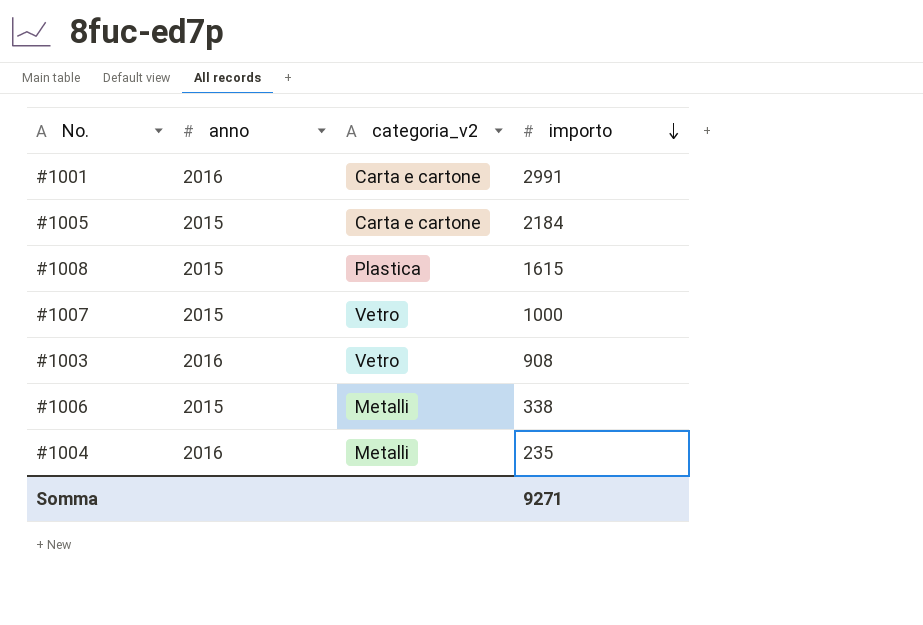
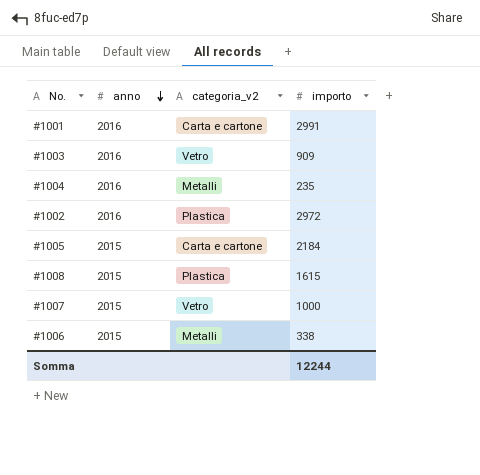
row order: importo descending -> anno descending
#1003 | importo: 908 -> 909
row #1002: none -> 2016 | Plastica | 2972
Somma | importo: 9271 -> 12244

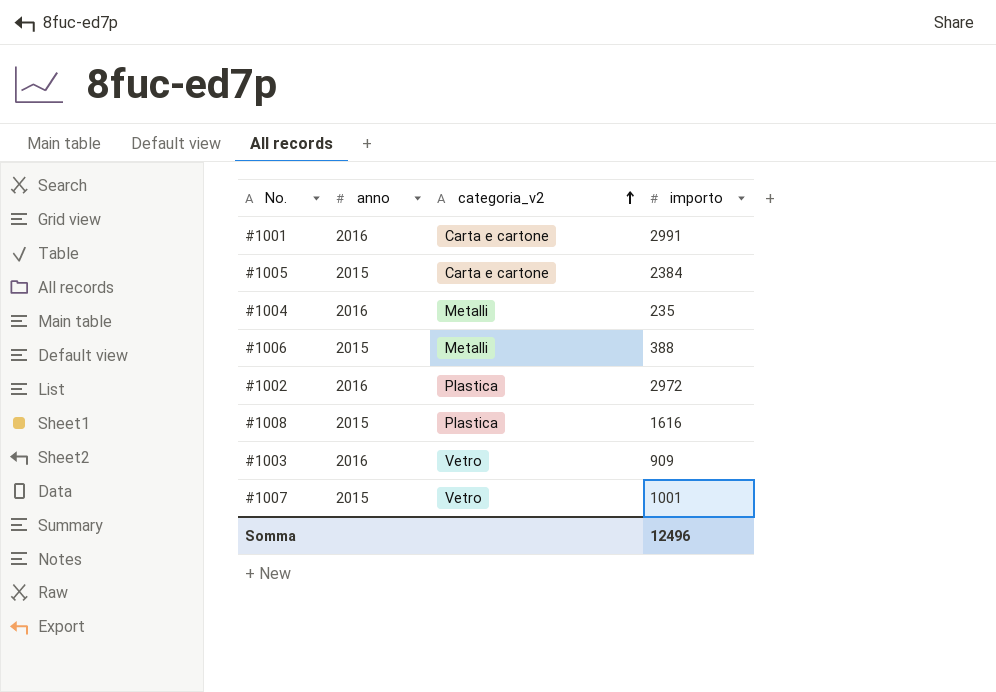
row order: anno descending -> categoria_v2 ascending
#1005 | importo: 2184 -> 2384
#1006 | importo: 338 -> 388
#1008 | importo: 1615 -> 1616
#1007 | importo: 1000 -> 1001
Somma | importo: 12244 -> 12496

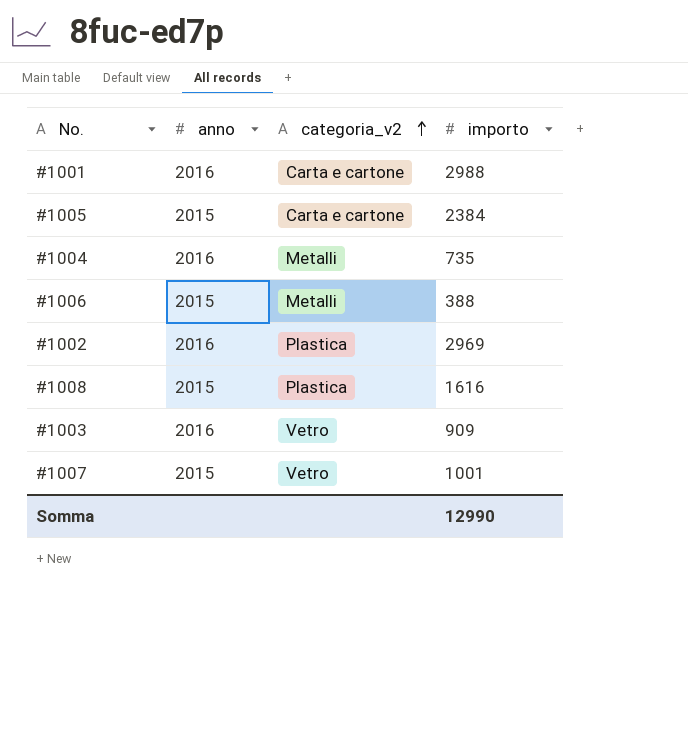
#1001 | importo: 2991 -> 2988
#1004 | importo: 235 -> 735
#1002 | importo: 2972 -> 2969
Somma | importo: 12496 -> 12990

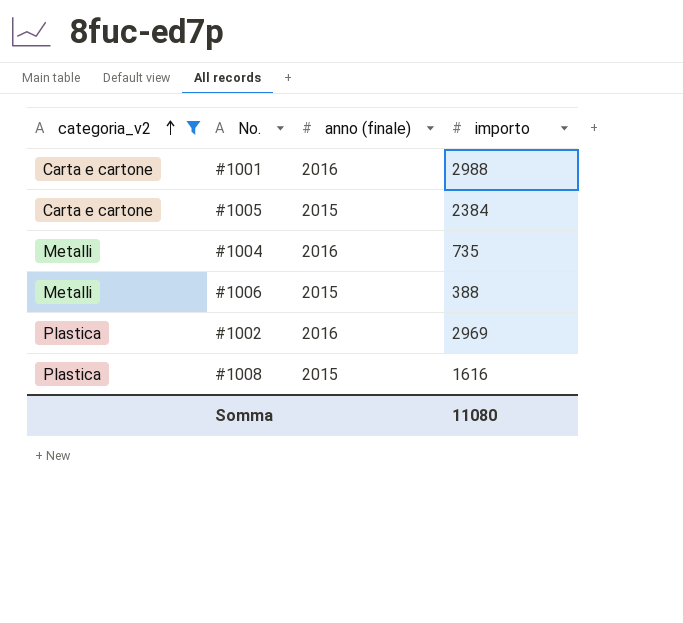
filter: none -> categoria_v2 != Vetro
column categoria_v2 | position: 3 -> 1
column name: anno -> anno (finale)
Somma | importo: 12990 -> 11080

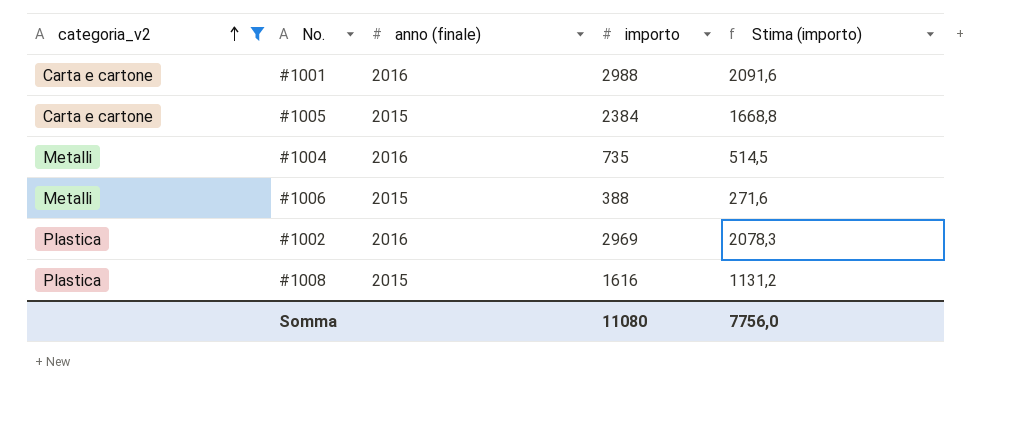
column Stima (importo) | formula: none -> [importo] * 0,7

